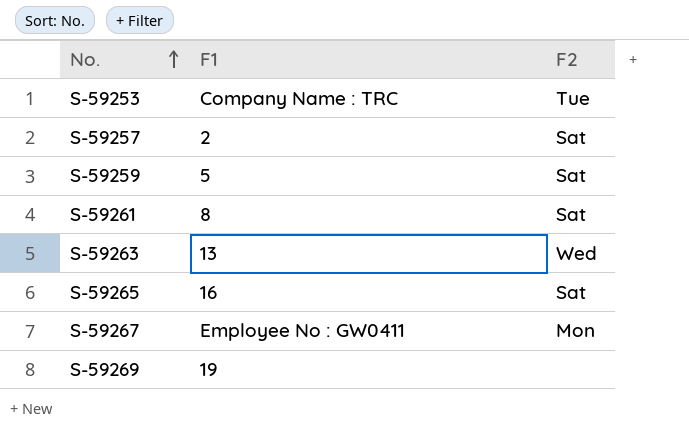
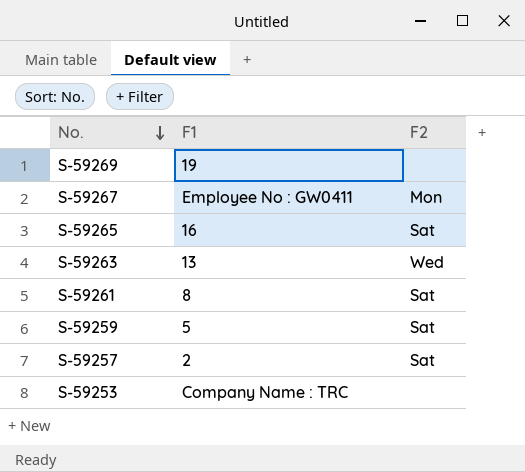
row order: No. ascending -> No. descending
S-59253 | F2: Tue -> none

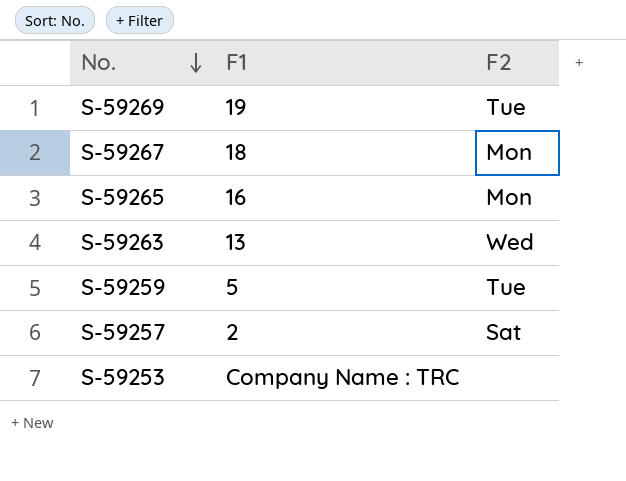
row S-59261: 8 | Sat -> none
S-59269 | F2: none -> Tue
S-59267 | F1: Employee No : GW0411 -> 18
S-59265 | F2: Sat -> Mon
S-59259 | F2: Sat -> Tue

